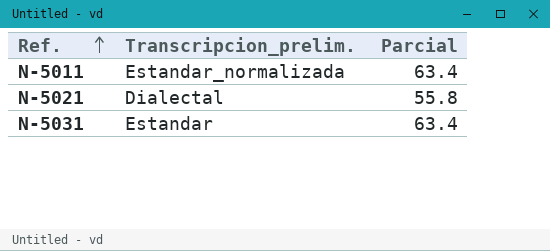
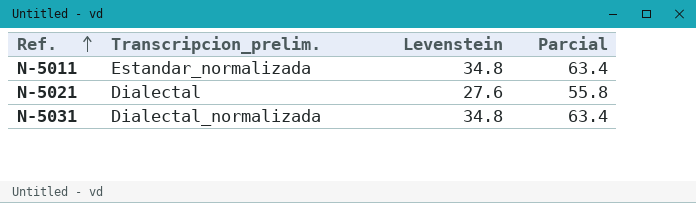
column Levenstein | position: none -> 3
N-5031 | Transcripcion_prelim.: Estandar -> Dialectal_normalizada

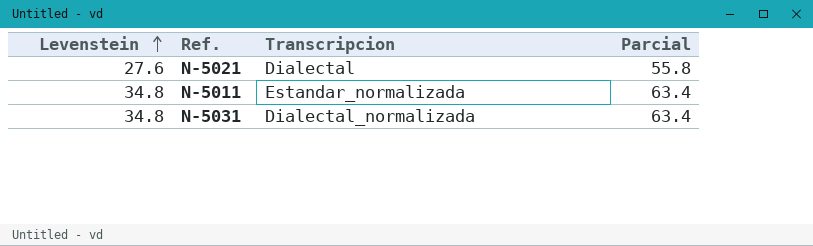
row order: Ref. ascending -> Levenstein ascending
column Levenstein | position: 3 -> 1
column name: Transcripcion_prelim. -> Transcripcion

